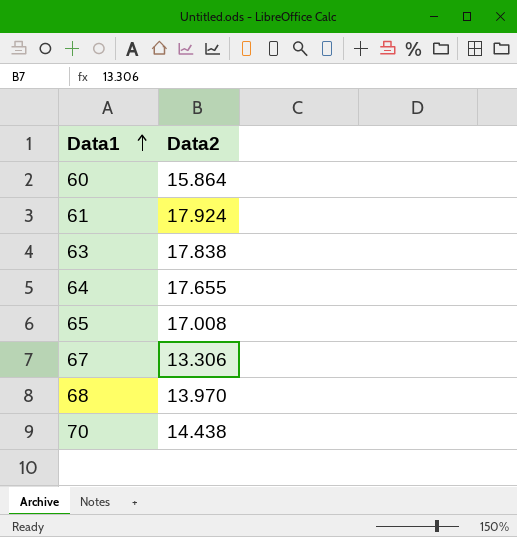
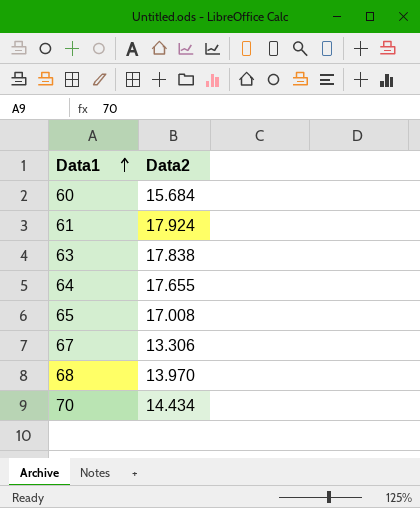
60 | Data2: 15.864 -> 15.684
70 | Data2: 14.438 -> 14.434

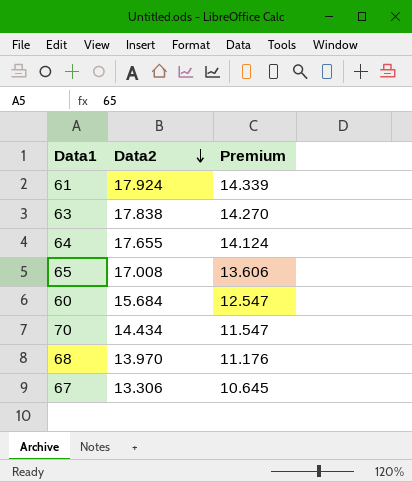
row order: Data1 ascending -> Data2 descending
column Premium | formula: none -> [Data2] * 0.8

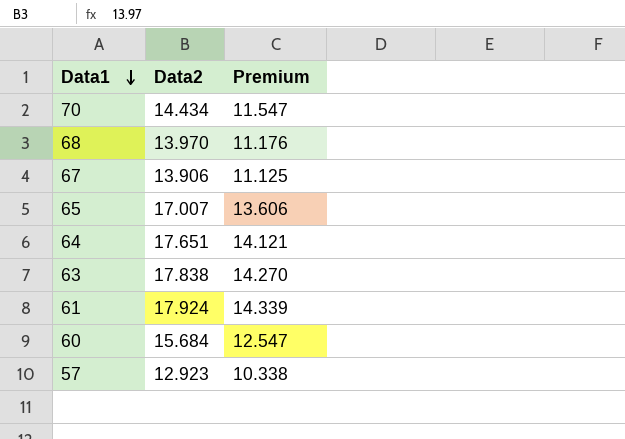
row order: Data2 descending -> Data1 descending
67 | Data2: 13.306 -> 13.906
67 | Premium: 10.645 -> 11.125
65 | Data2: 17.008 -> 17.007
64 | Data2: 17.655 -> 17.651
64 | Premium: 14.124 -> 14.121
row 57: none -> 12.923 | 10.338

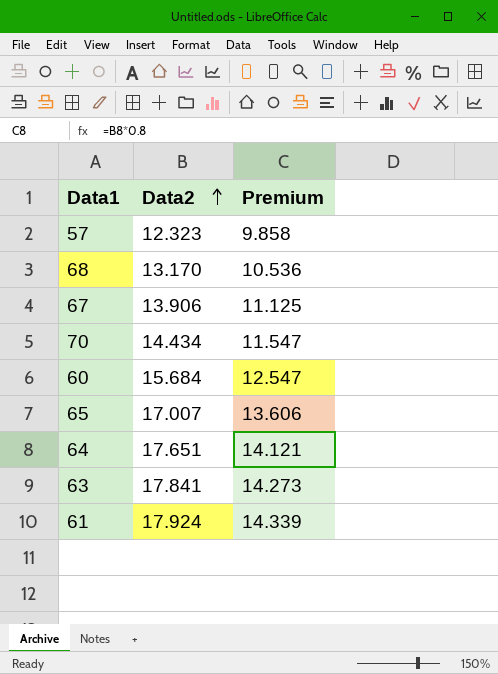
row order: Data1 descending -> Data2 ascending
57 | Data2: 12.923 -> 12.323
57 | Premium: 10.338 -> 9.858
68 | Data2: 13.970 -> 13.170
68 | Premium: 11.176 -> 10.536
63 | Data2: 17.838 -> 17.841
63 | Premium: 14.270 -> 14.273

